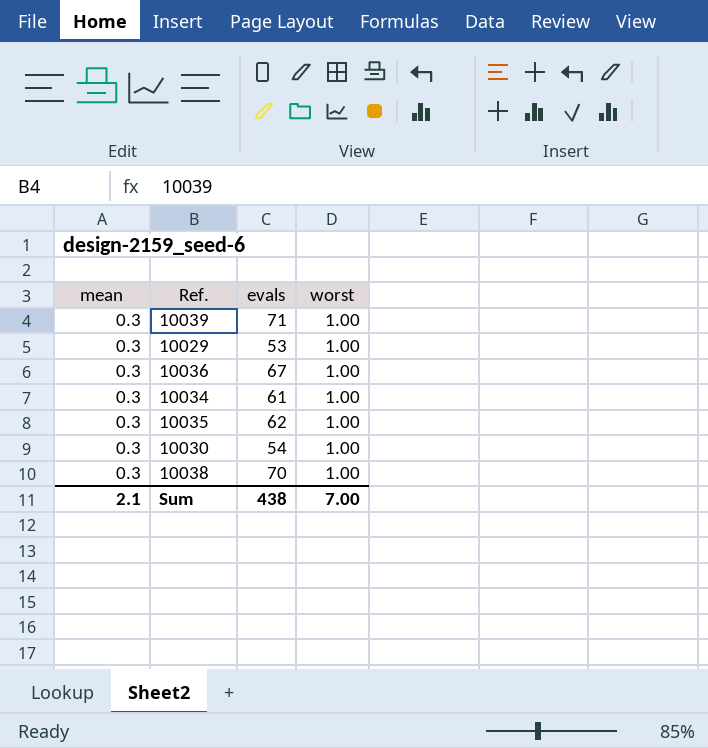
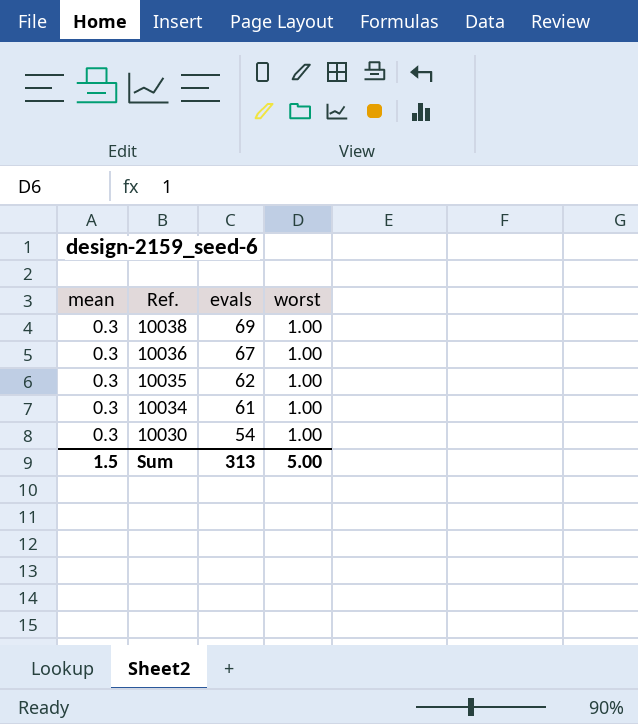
row order: none -> Ref. descending
row 10039: 0.3 | 71 | 1.00 -> none
row 10029: 0.3 | 53 | 1.00 -> none
10038 | evals: 70 -> 69
Sum | mean: 2.1 -> 1.5
Sum | evals: 438 -> 313
Sum | worst: 7.00 -> 5.00

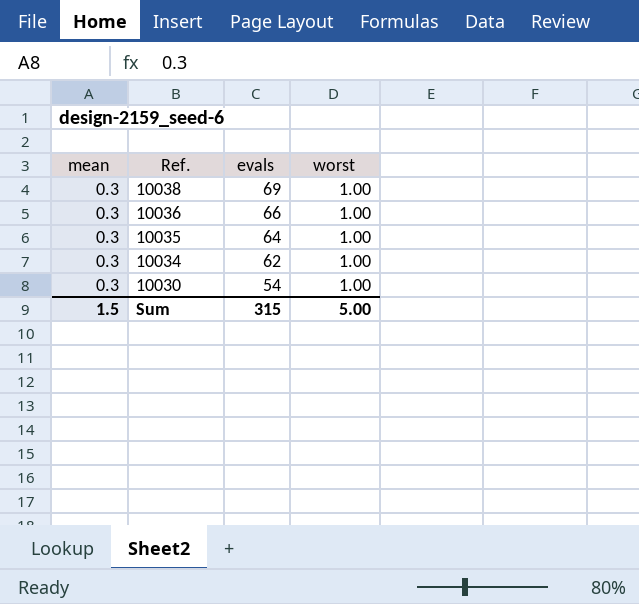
10036 | evals: 67 -> 66
10035 | evals: 62 -> 64
10034 | evals: 61 -> 62
Sum | evals: 313 -> 315

